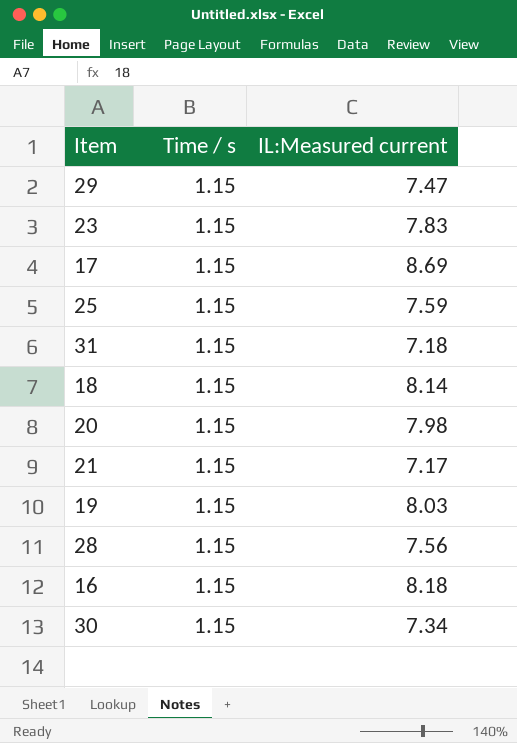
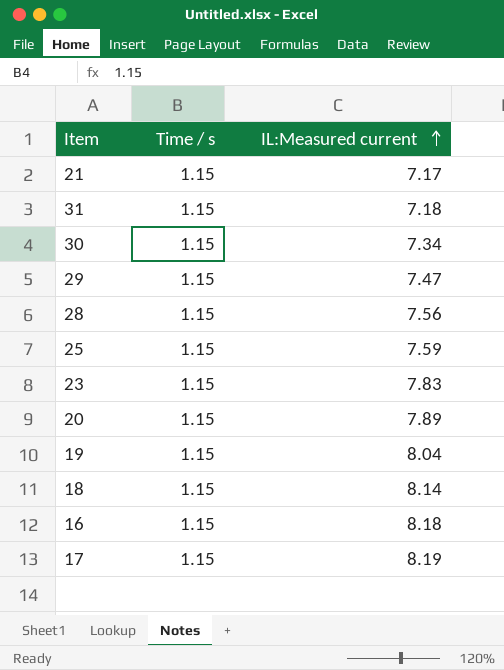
row order: none -> IL:Measured current ascending
20 | IL:Measured current: 7.98 -> 7.89
19 | IL:Measured current: 8.03 -> 8.04
17 | IL:Measured current: 8.69 -> 8.19

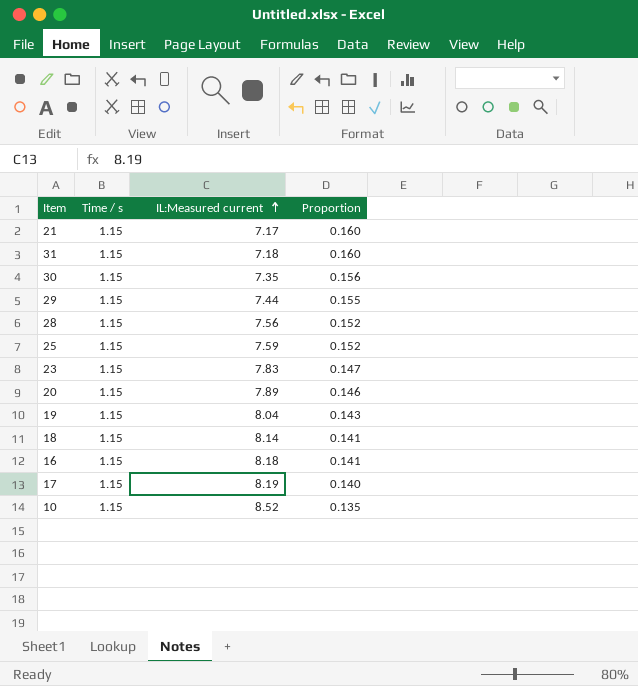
column Proportion | formula: none -> [Time / s] / [IL:Measured current]
30 | IL:Measured current: 7.34 -> 7.35
29 | IL:Measured current: 7.47 -> 7.44
row 10: none -> 1.15 | 8.52 | 0.135

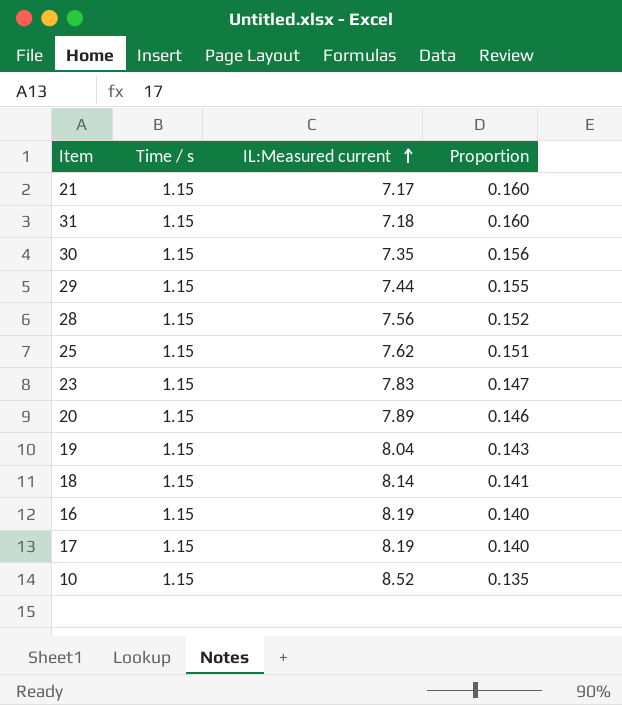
25 | IL:Measured current: 7.59 -> 7.62
25 | Proportion: 0.152 -> 0.151
16 | IL:Measured current: 8.18 -> 8.19
16 | Proportion: 0.141 -> 0.140

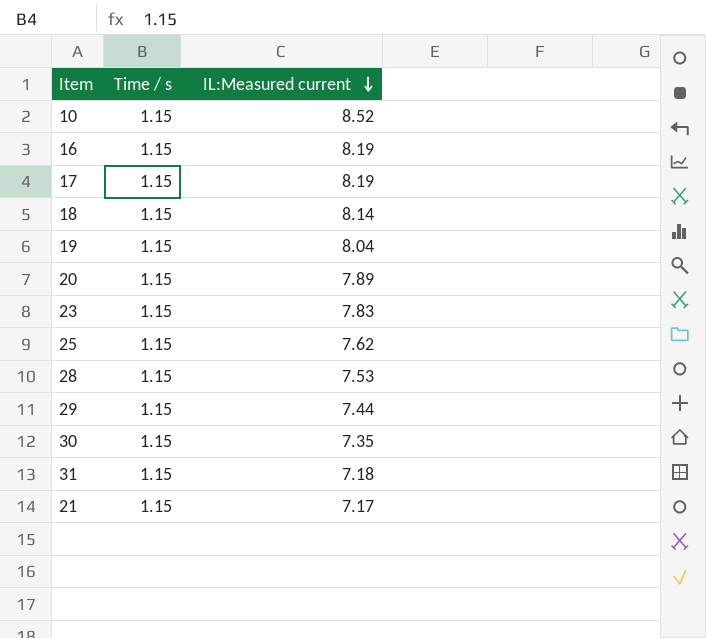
row order: IL:Measured current ascending -> IL:Measured current descending
column Proportion | formula: [Time / s] / [IL:Measured current] -> none
28 | IL:Measured current: 7.56 -> 7.53

